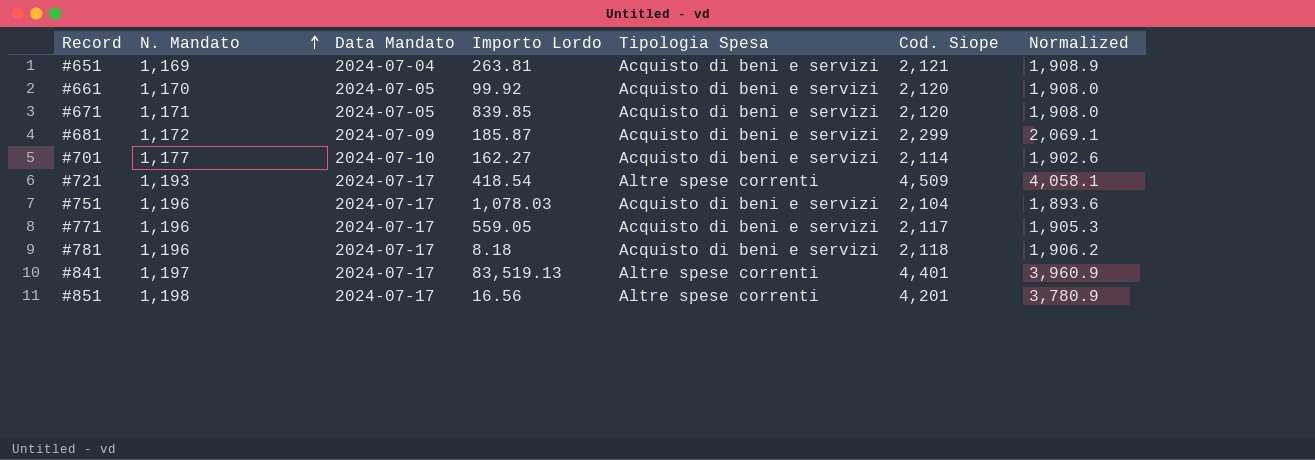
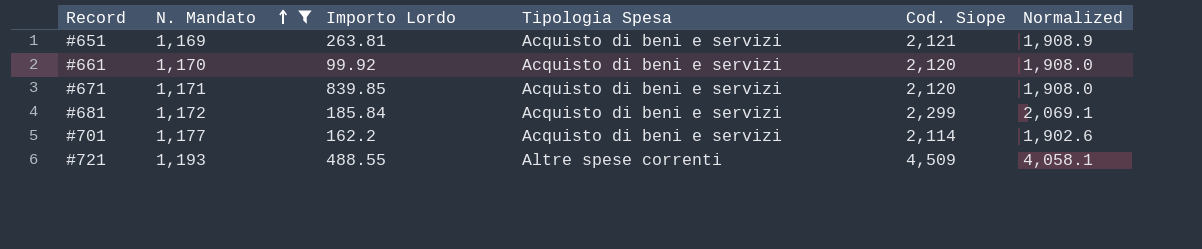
filter: none -> N. Mandato <= 1,193
column Data Mandato | position: 3 -> none
#681 | Importo Lordo: 185.87 -> 185.84
#701 | Importo Lordo: 162.27 -> 162.2
#721 | Importo Lordo: 418.54 -> 488.55

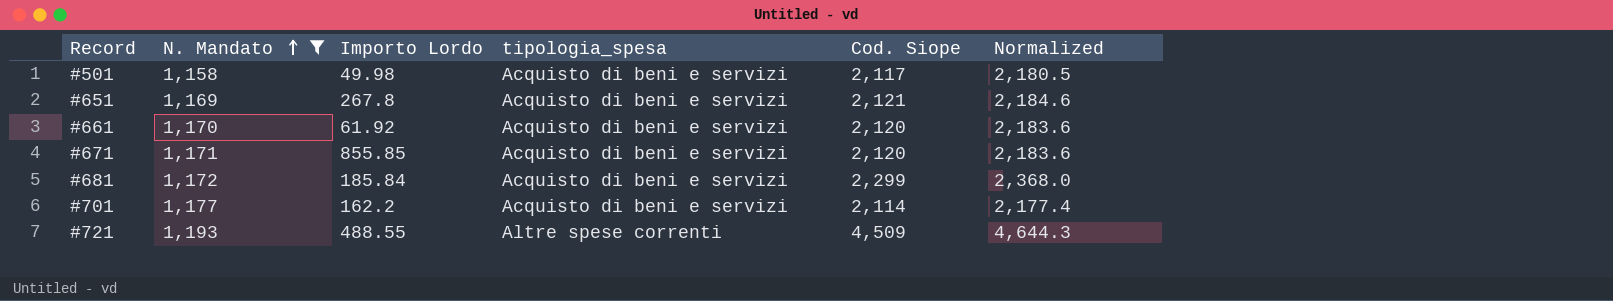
column name: Tipologia Spesa -> tipologia_spesa
column Normalized | formula: [Cod. Siope] * 0.9 -> [Cod. Siope] * 1.03
row #501: none -> 1,158 | 49.98 | Acquisto di beni e servizi | 2,117 | 2,180.5
#651 | Importo Lordo: 263.81 -> 267.8
#661 | Importo Lordo: 99.92 -> 61.92
#671 | Importo Lordo: 839.85 -> 855.85

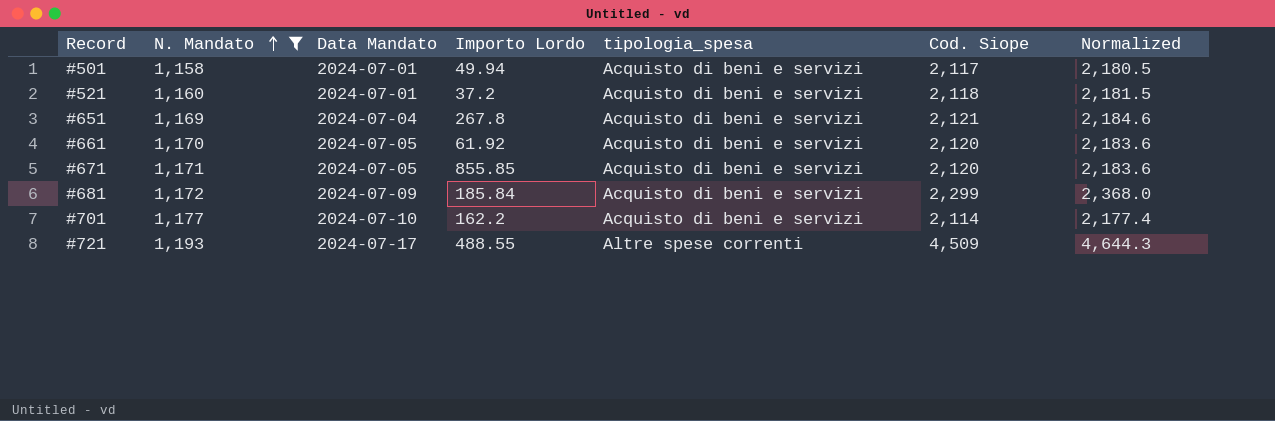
column Data Mandato | position: none -> 3
#501 | Importo Lordo: 49.98 -> 49.94
row #521: none -> 1,160 | 2024-07-01 | 37.2 | Acquisto di beni e servizi | 2,118 | 2,181.5

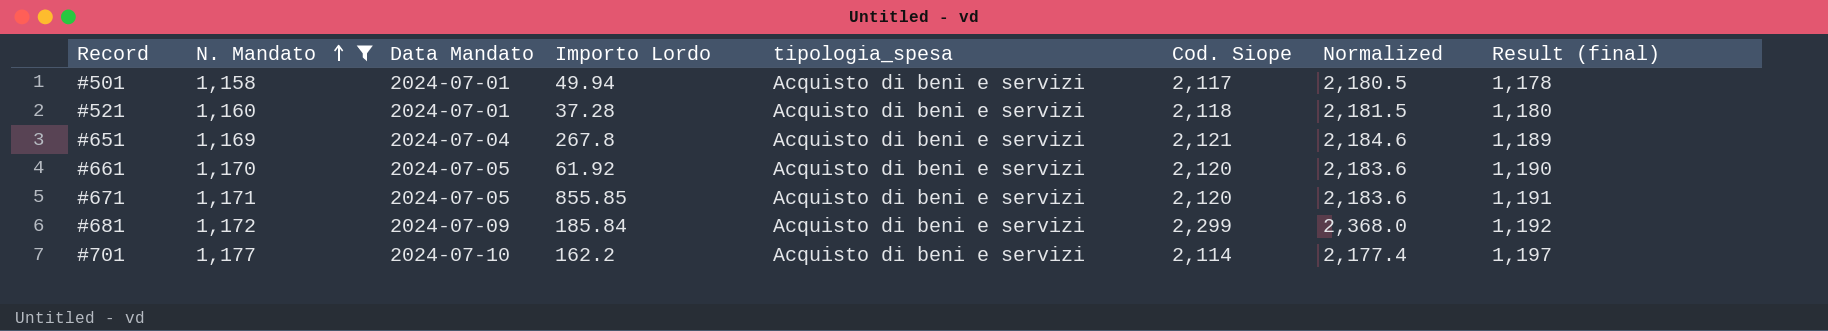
column Result (final) | formula: none -> [N. Mandato] + 20
row #721: 1,193 | 2024-07-17 | 488.55 | Altre spese correnti | 4,509 | 4,644.3 -> none
#521 | Importo Lordo: 37.2 -> 37.28

